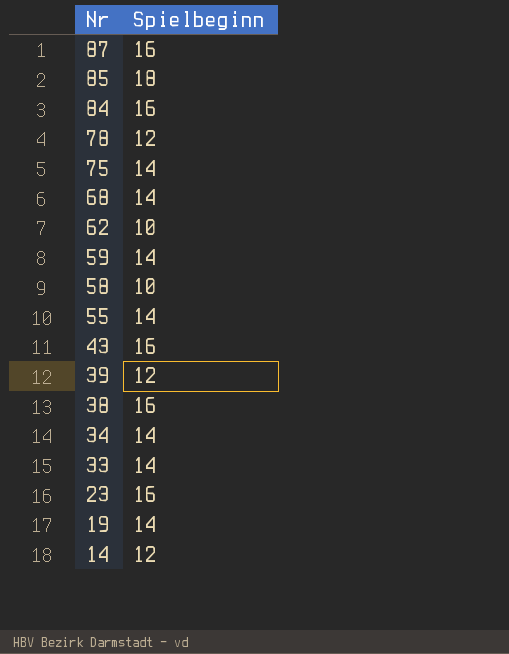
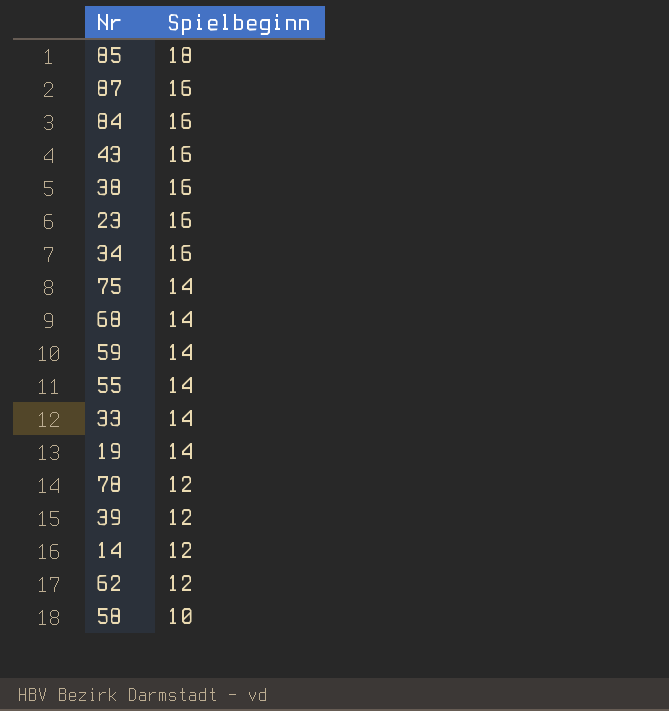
row order: Nr descending -> Spielbeginn descending
34 | Spielbeginn: 14 -> 16
62 | Spielbeginn: 10 -> 12

